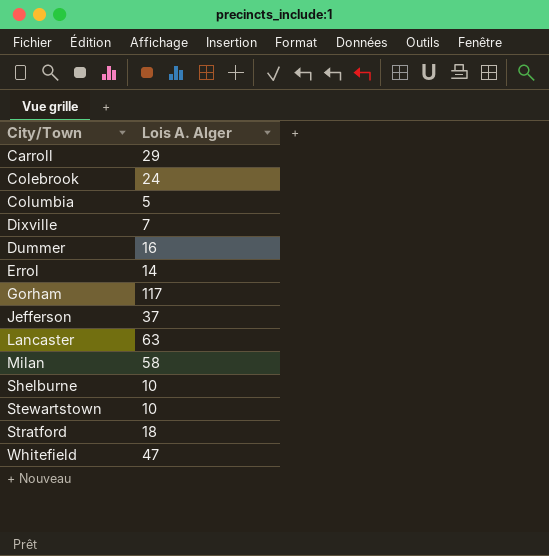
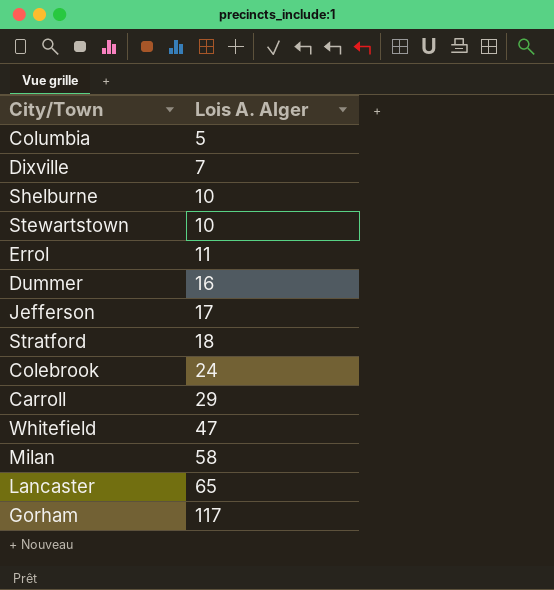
row order: City/Town ascending -> Lois A. Alger ascending
Errol | Lois A. Alger: 14 -> 11
Jefferson | Lois A. Alger: 37 -> 17
Lancaster | Lois A. Alger: 63 -> 65

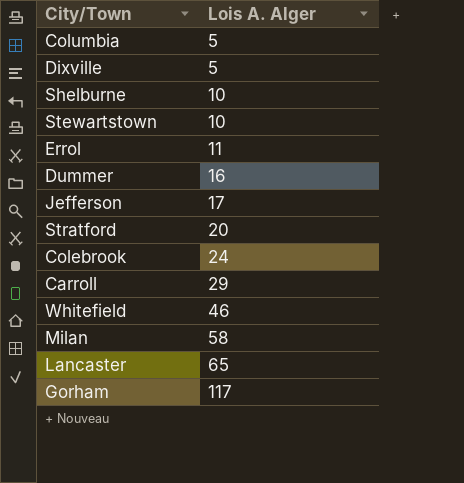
Dixville | Lois A. Alger: 7 -> 5
Stratford | Lois A. Alger: 18 -> 20
Whitefield | Lois A. Alger: 47 -> 46

